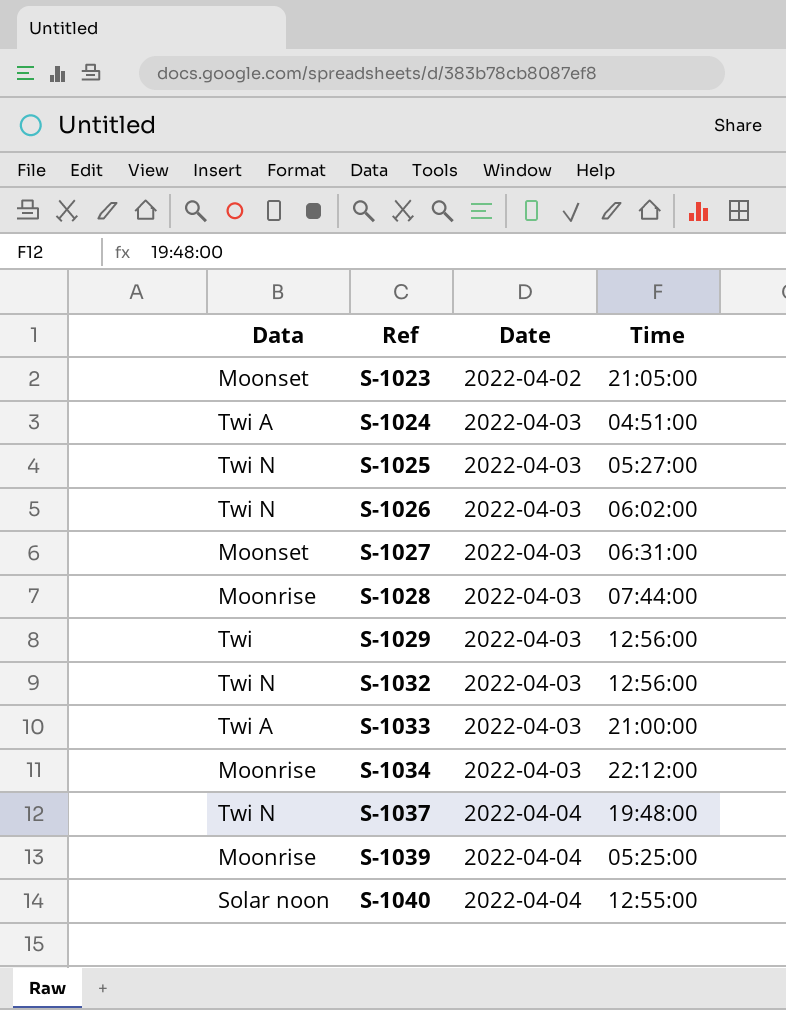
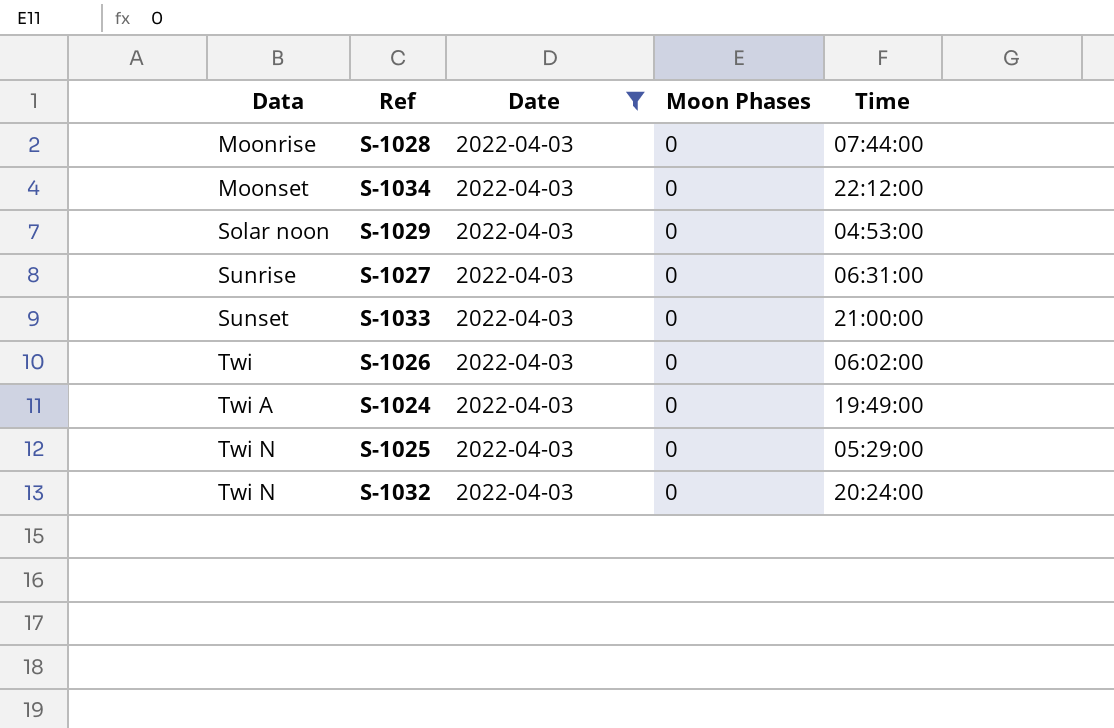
filter: none -> Date = 2022-04-03
row order: Ref ascending -> Data ascending
column Moon Phases | position: none -> 4
S-1034 | Data: Moonrise -> Moonset
S-1029 | Data: Twi -> Solar noon
S-1029 | Time: 12:56:00 -> 04:53:00
S-1027 | Data: Moonset -> Sunrise
S-1033 | Data: Twi A -> Sunset
S-1026 | Data: Twi N -> Twi
S-1024 | Time: 04:51:00 -> 19:49:00
S-1025 | Time: 05:27:00 -> 05:29:00
S-1032 | Time: 12:56:00 -> 20:24:00

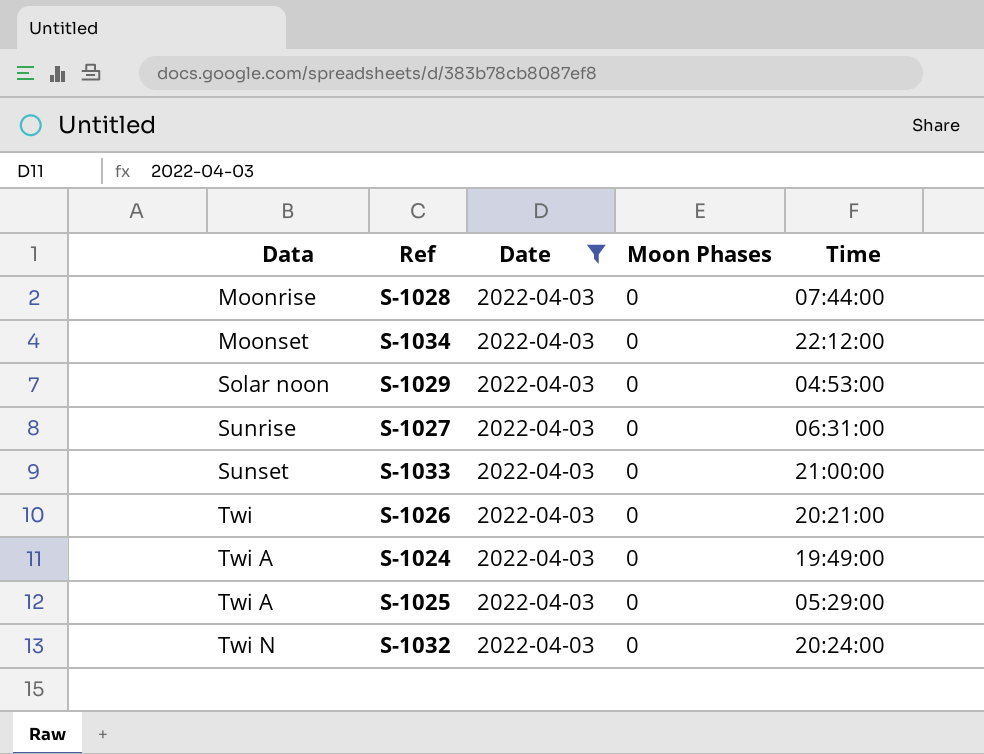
S-1026 | Time: 06:02:00 -> 20:21:00
S-1025 | Data: Twi N -> Twi A

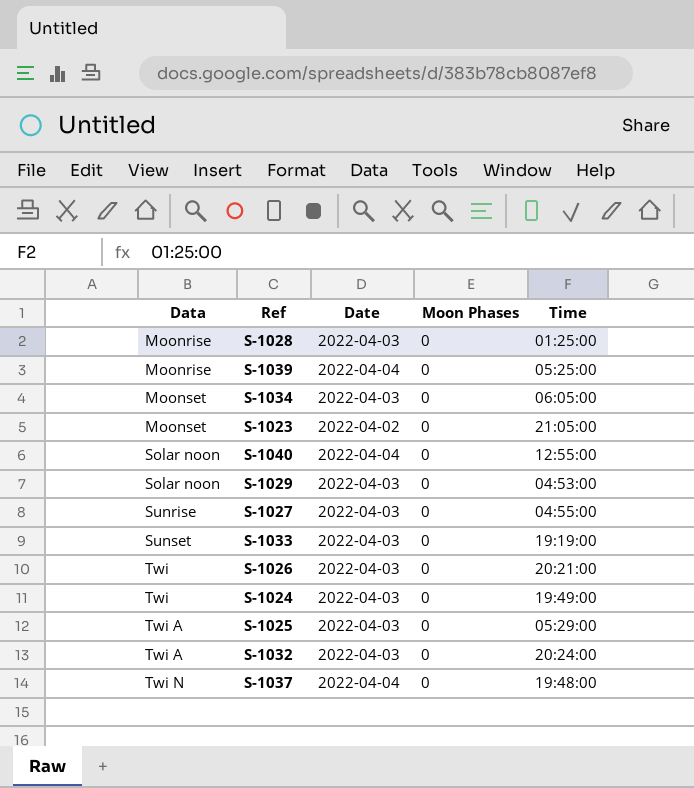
filter: Date = 2022-04-03 -> none
S-1028 | Time: 07:44:00 -> 01:25:00
S-1034 | Time: 22:12:00 -> 06:05:00
S-1027 | Time: 06:31:00 -> 04:55:00
S-1033 | Time: 21:00:00 -> 19:19:00
S-1024 | Data: Twi A -> Twi
S-1032 | Data: Twi N -> Twi A

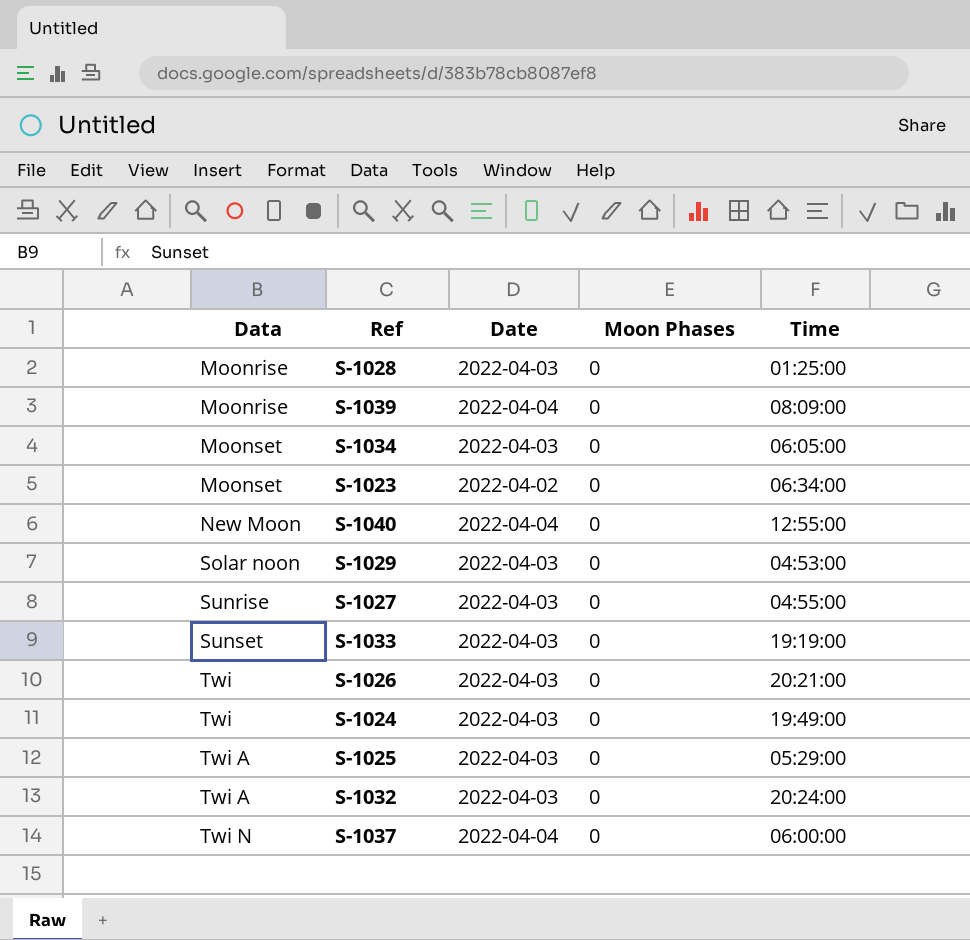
S-1039 | Time: 05:25:00 -> 08:09:00
S-1023 | Time: 21:05:00 -> 06:34:00
S-1040 | Data: Solar noon -> New Moon
S-1037 | Time: 19:48:00 -> 06:00:00

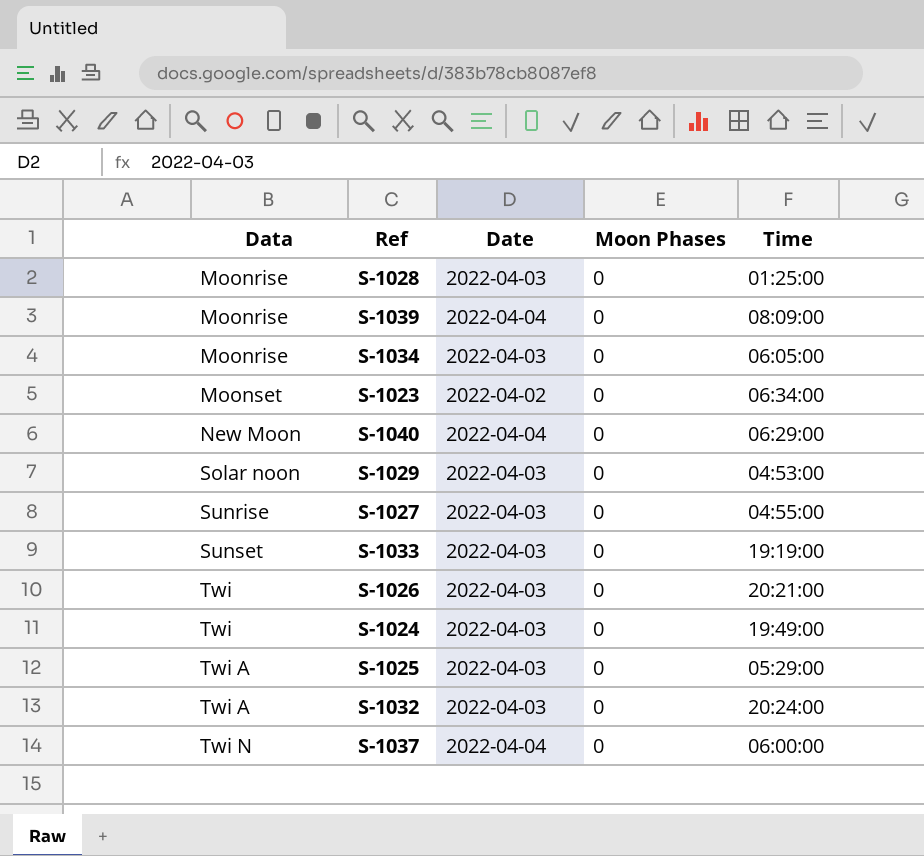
S-1034 | Data: Moonset -> Moonrise
S-1040 | Time: 12:55:00 -> 06:29:00

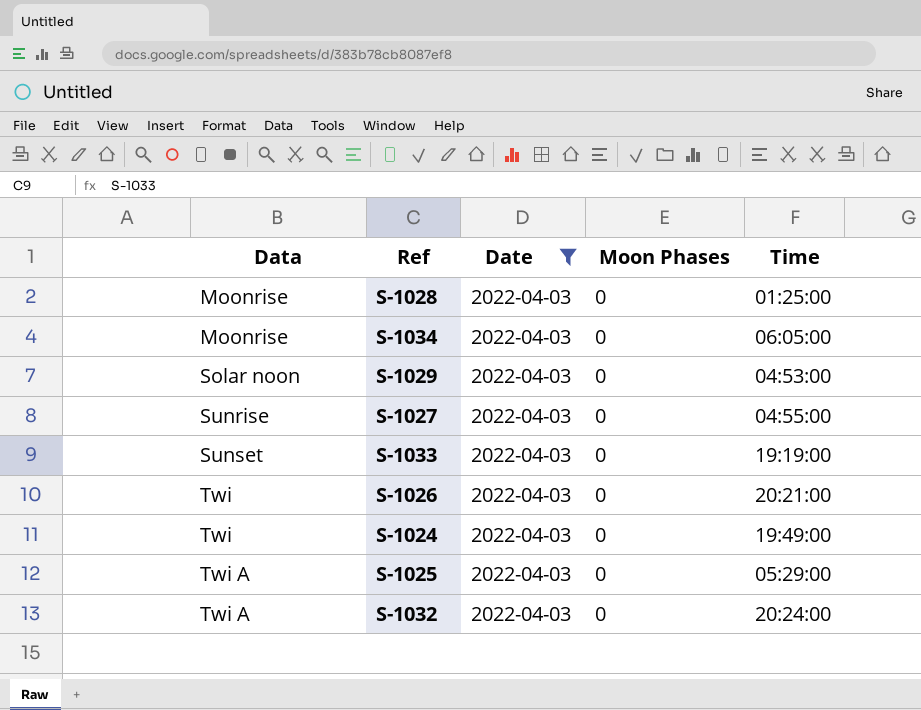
filter: none -> Date = 2022-04-03

